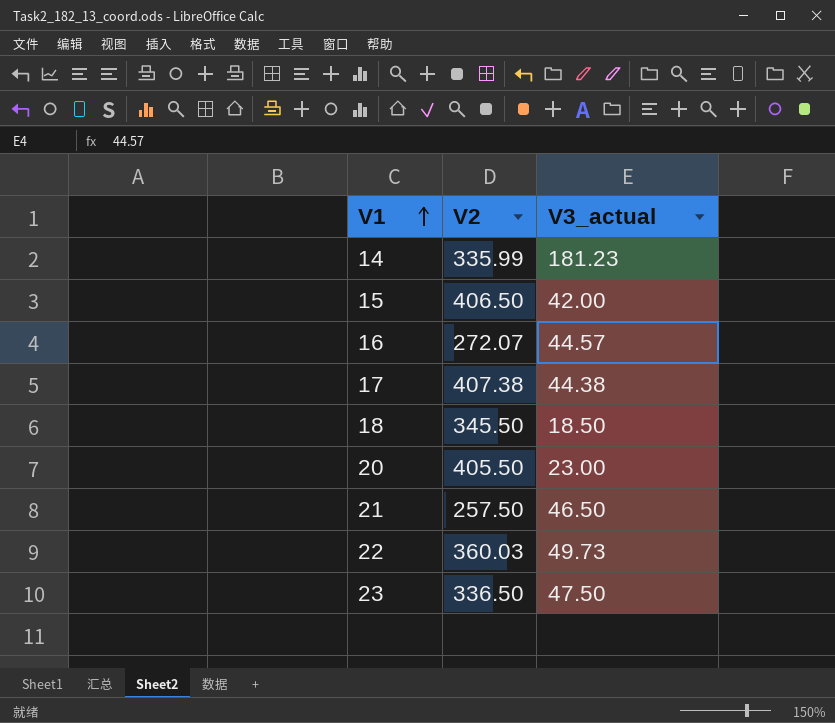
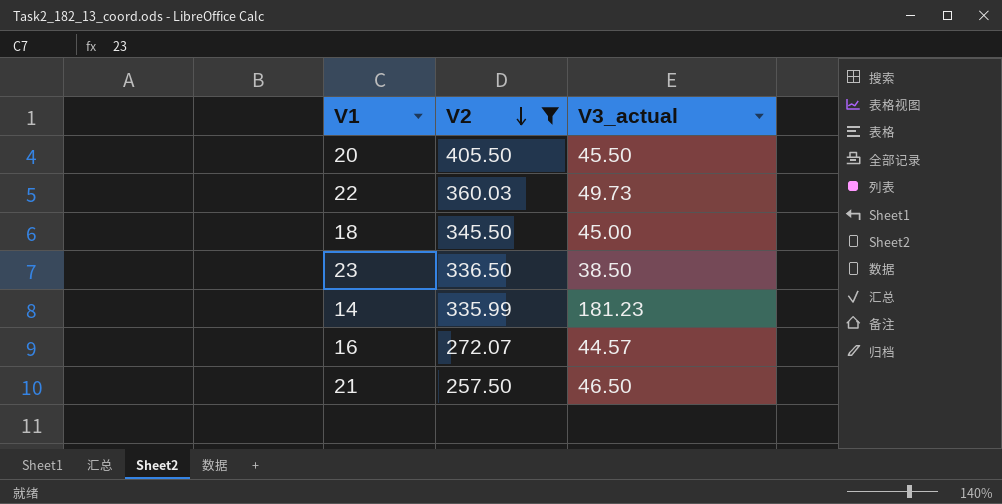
filter: none -> V2 <= 405.50
row order: V1 ascending -> V2 descending
20 | V3_actual: 23.00 -> 45.50
18 | V3_actual: 18.50 -> 45.00
23 | V3_actual: 47.50 -> 38.50

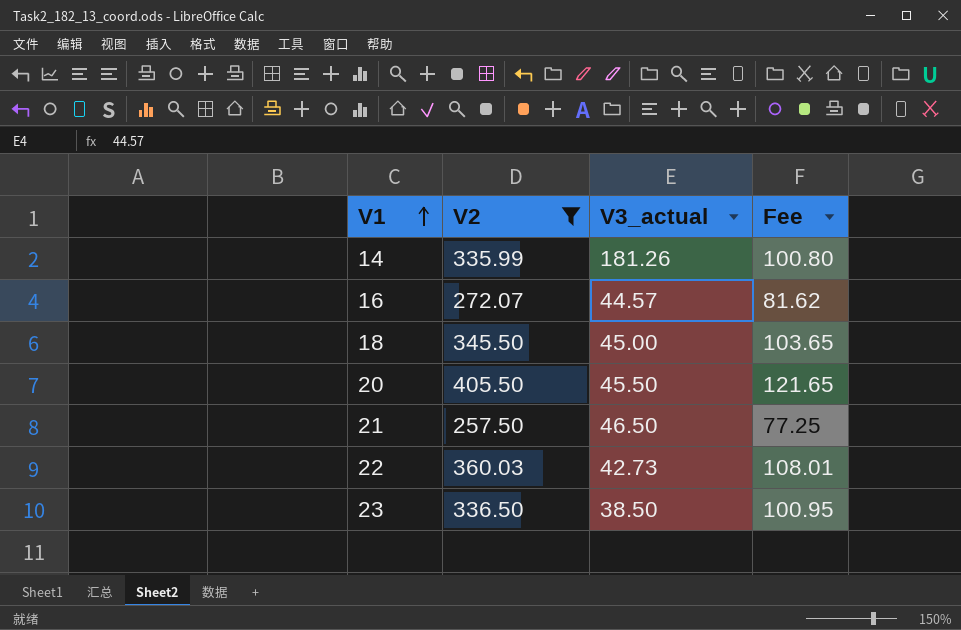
row order: V2 descending -> V1 ascending
column Fee | formula: none -> [V2] * 0.3
14 | V3_actual: 181.23 -> 181.26
22 | V3_actual: 49.73 -> 42.73

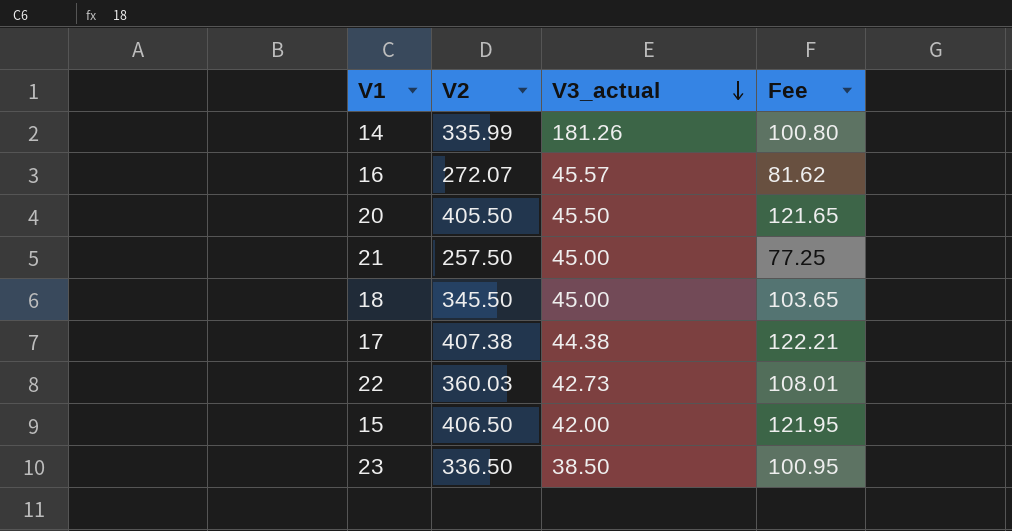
filter: V2 <= 405.50 -> none
row order: V1 ascending -> V3_actual descending
16 | V3_actual: 44.57 -> 45.57
21 | V3_actual: 46.50 -> 45.00

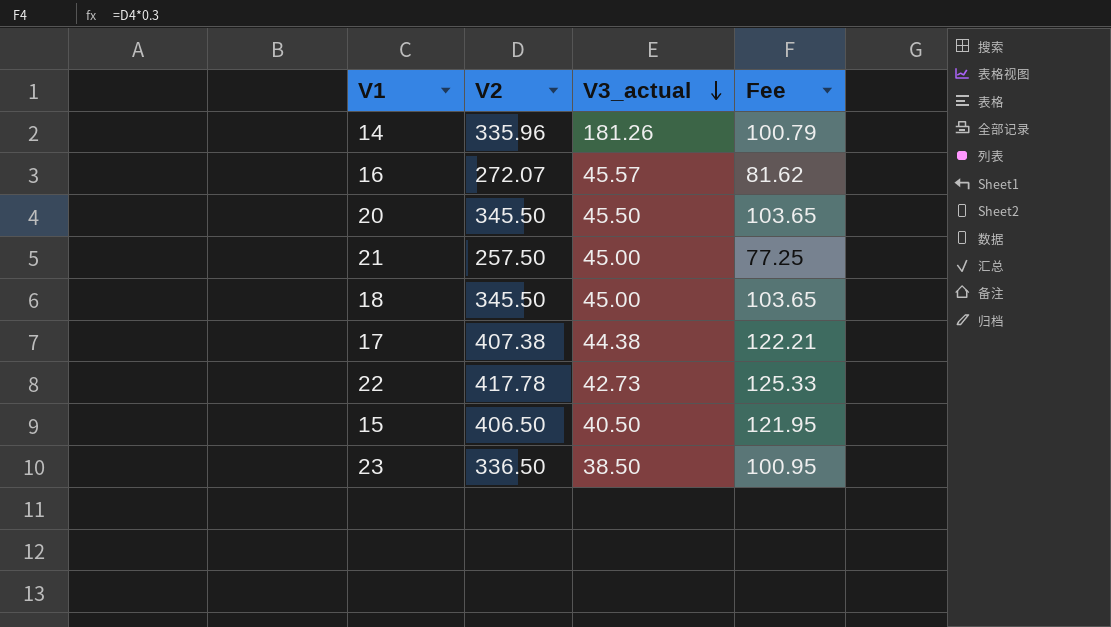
14 | V2: 335.99 -> 335.96
14 | Fee: 100.80 -> 100.79
20 | V2: 405.50 -> 345.50
20 | Fee: 121.65 -> 103.65
22 | V2: 360.03 -> 417.78
22 | Fee: 108.01 -> 125.33
15 | V3_actual: 42.00 -> 40.50

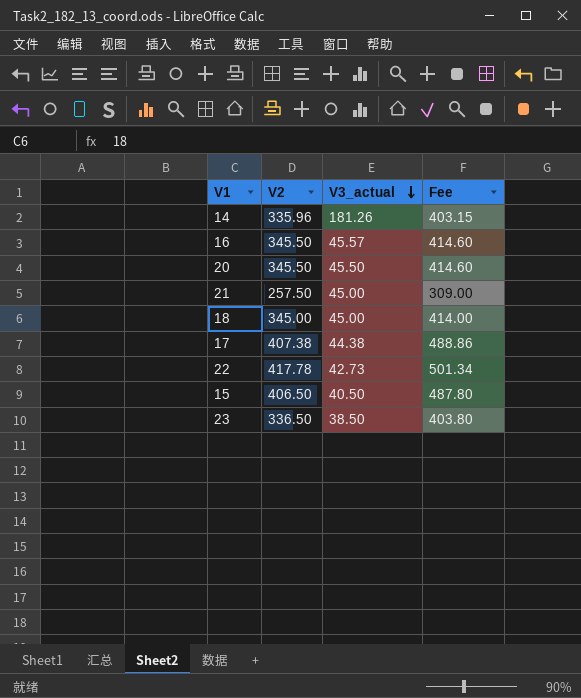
column Fee | formula: [V2] * 0.3 -> [V2] * 1.2
16 | V2: 272.07 -> 345.50
18 | V2: 345.50 -> 345.00

